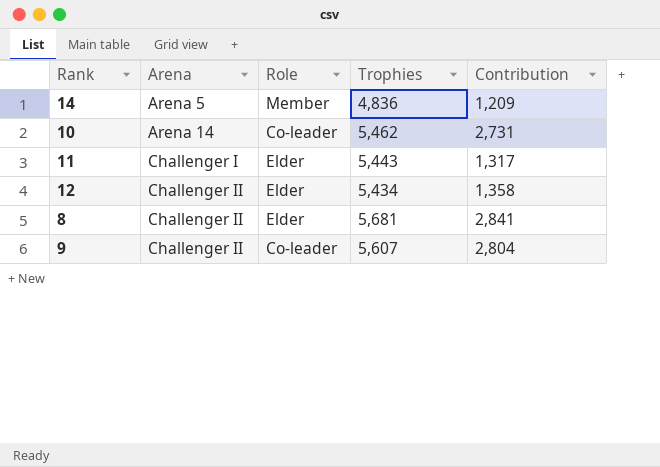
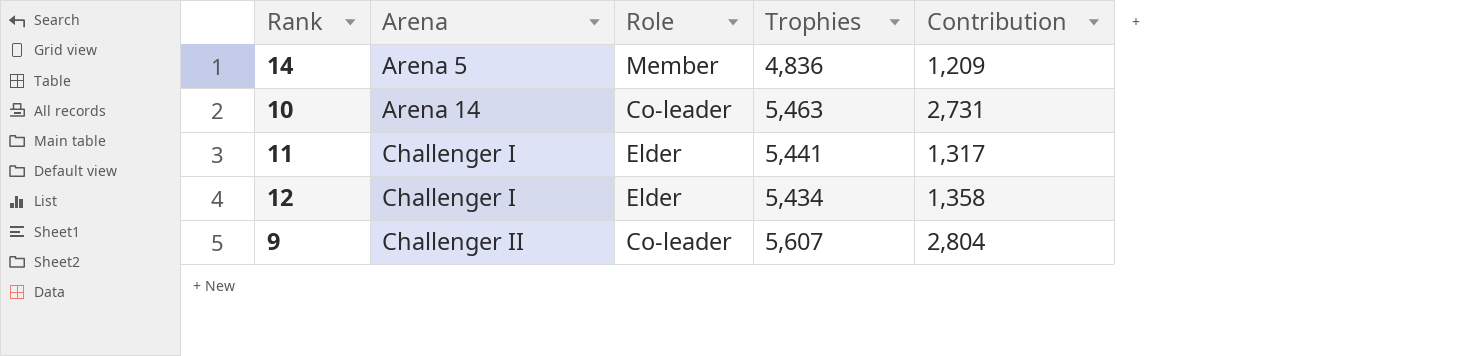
row 8: Challenger II | Elder | 5,681 | 2,841 -> none
10 | Trophies: 5,462 -> 5,463
11 | Trophies: 5,443 -> 5,441
12 | Arena: Challenger II -> Challenger I

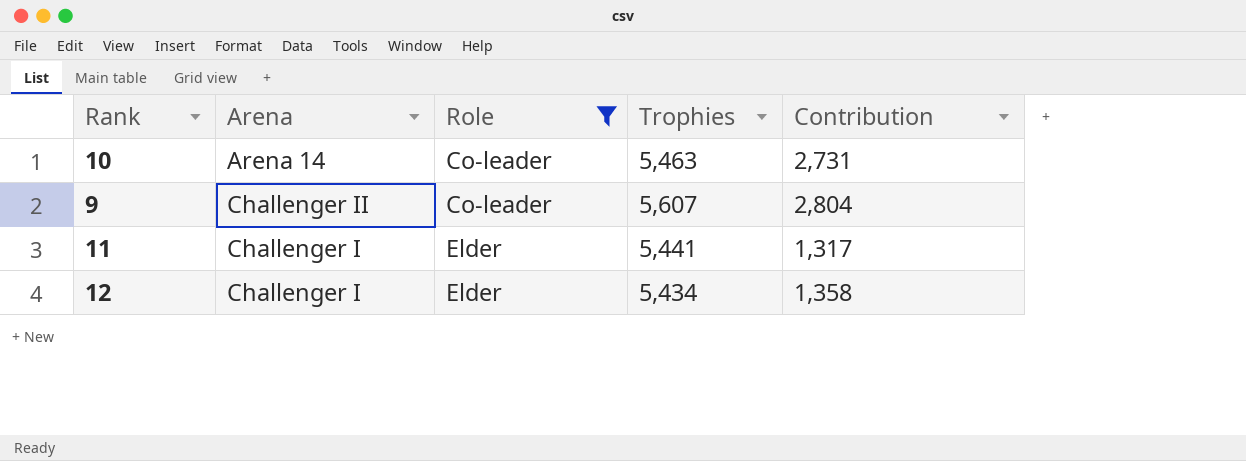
filter: none -> Role != Member
row order: Arena ascending -> Role ascending

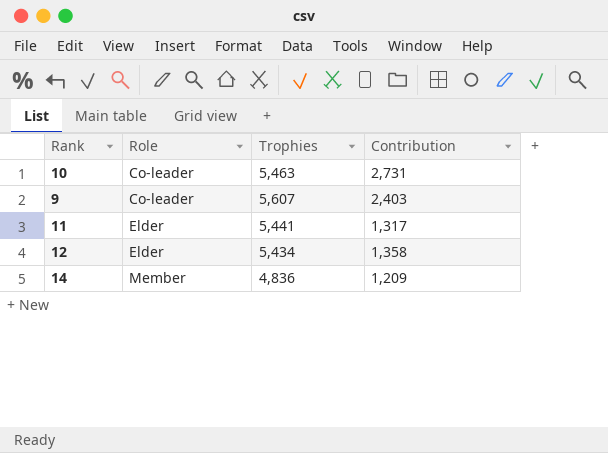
filter: Role != Member -> none
column Arena | position: 2 -> none
9 | Contribution: 2,804 -> 2,403

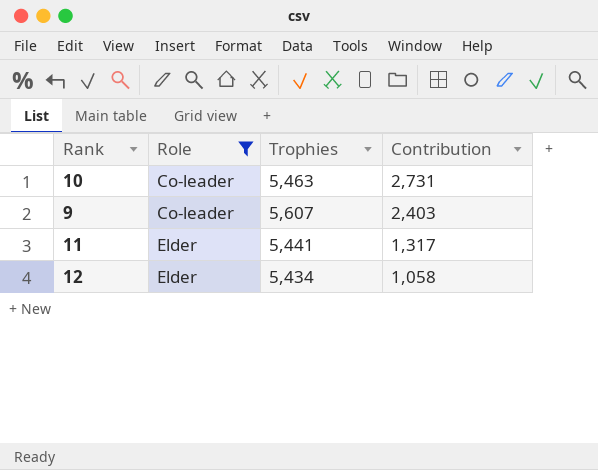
filter: none -> Role != Member
12 | Contribution: 1,358 -> 1,058

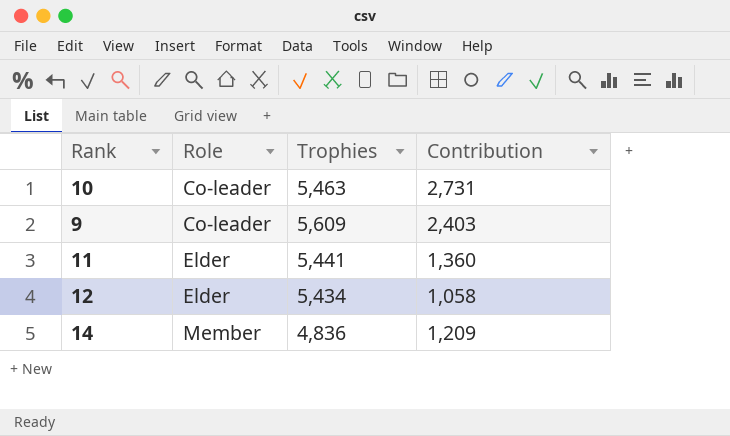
filter: Role != Member -> none
9 | Trophies: 5,607 -> 5,609
11 | Contribution: 1,317 -> 1,360

